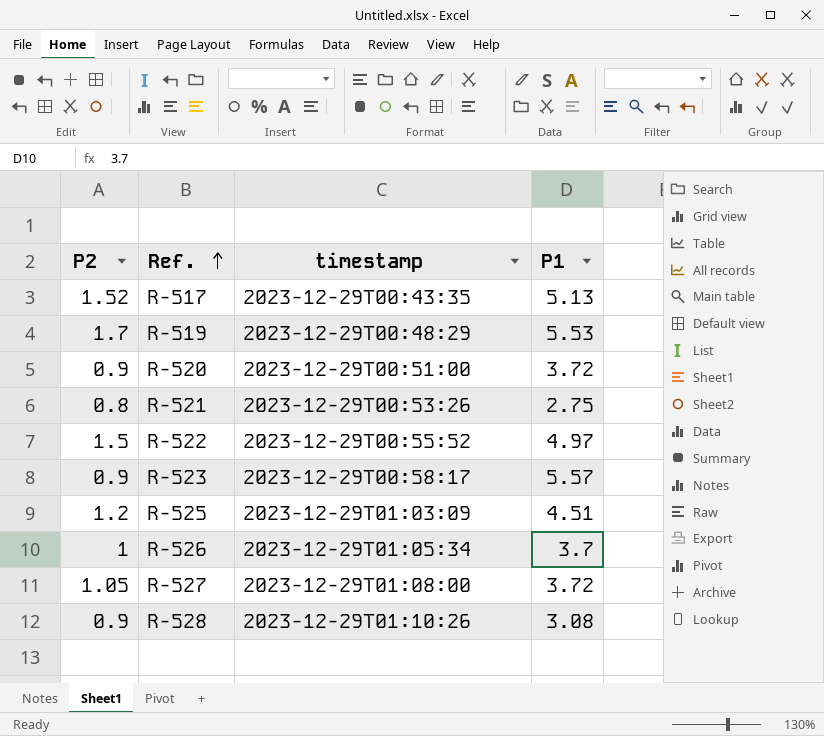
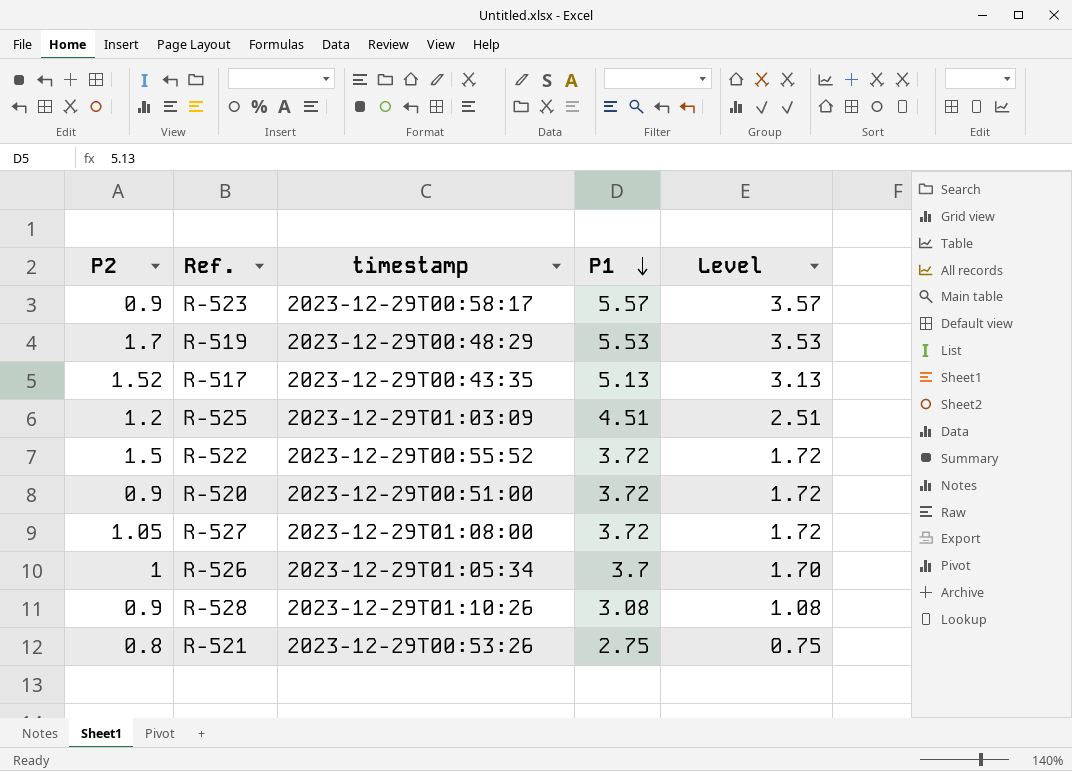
row order: Ref. ascending -> P1 descending
column Level | formula: none -> [P1] - 2
R-522 | P1: 4.97 -> 3.72

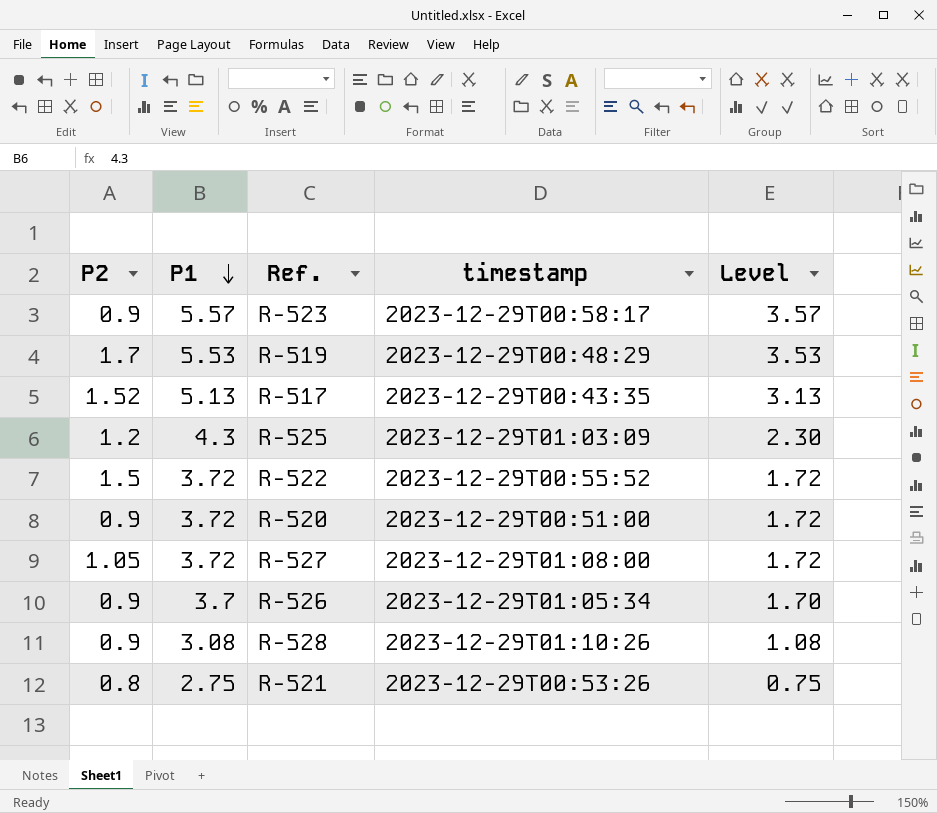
column P1 | position: 4 -> 2
R-525 | P1: 4.51 -> 4.3
R-525 | Level: 2.51 -> 2.30
R-526 | P2: 1 -> 0.9

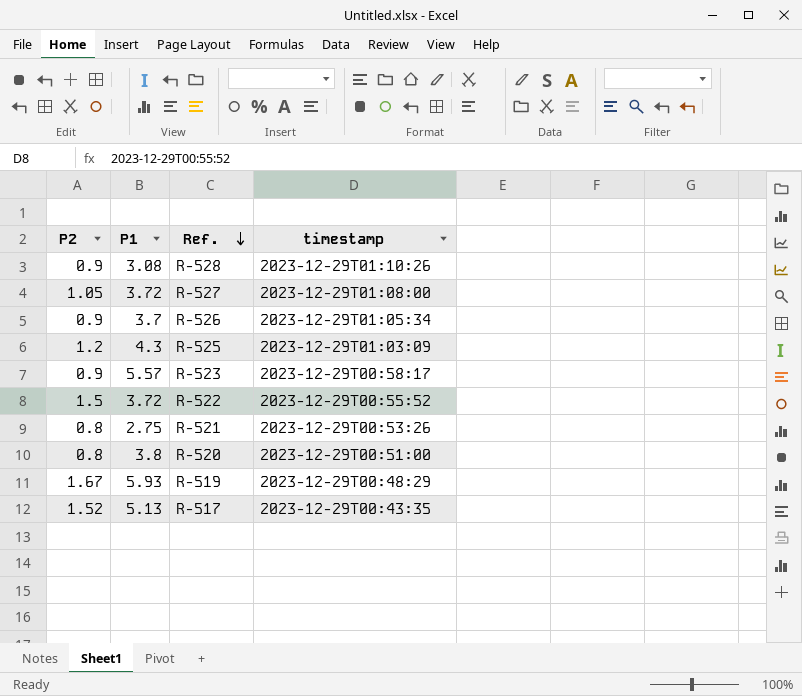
row order: P1 descending -> Ref. descending
column Level | formula: [P1] - 2 -> none
R-520 | P2: 0.9 -> 0.8
R-520 | P1: 3.72 -> 3.8
R-519 | P2: 1.7 -> 1.67
R-519 | P1: 5.53 -> 5.93

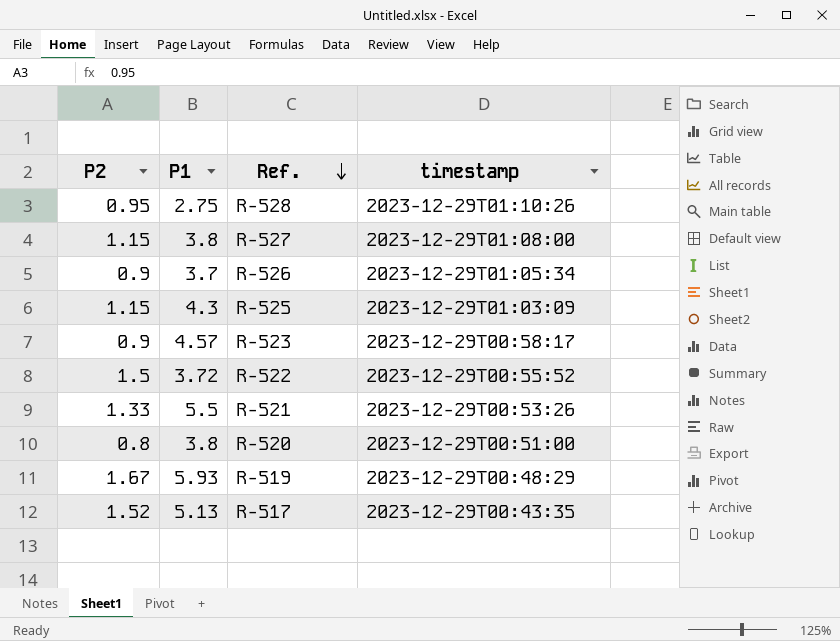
R-528 | P2: 0.9 -> 0.95
R-528 | P1: 3.08 -> 2.75
R-527 | P2: 1.05 -> 1.15
R-527 | P1: 3.72 -> 3.8
R-525 | P2: 1.2 -> 1.15
R-523 | P1: 5.57 -> 4.57
R-521 | P2: 0.8 -> 1.33
R-521 | P1: 2.75 -> 5.5

